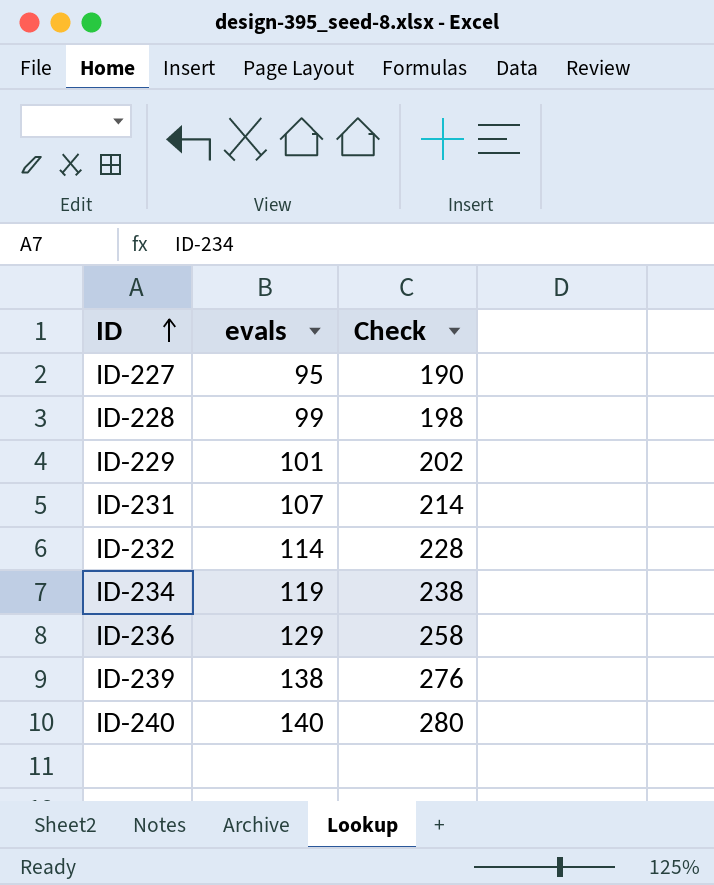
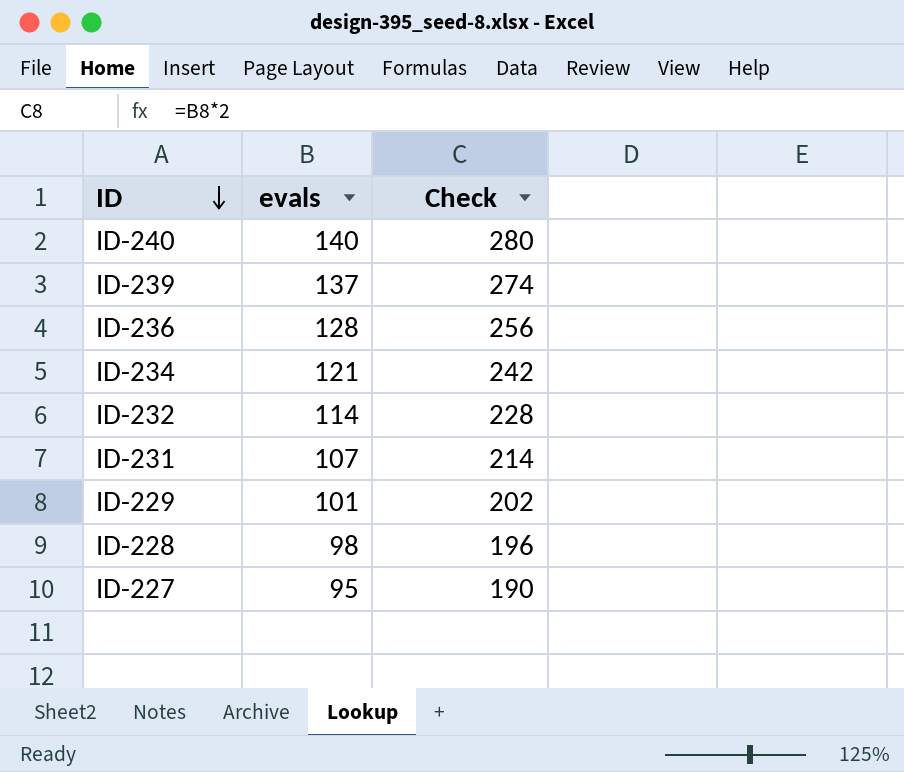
row order: ID ascending -> ID descending
ID-239 | evals: 138 -> 137
ID-239 | Check: 276 -> 274
ID-236 | evals: 129 -> 128
ID-236 | Check: 258 -> 256
ID-234 | evals: 119 -> 121
ID-234 | Check: 238 -> 242
ID-228 | evals: 99 -> 98
ID-228 | Check: 198 -> 196

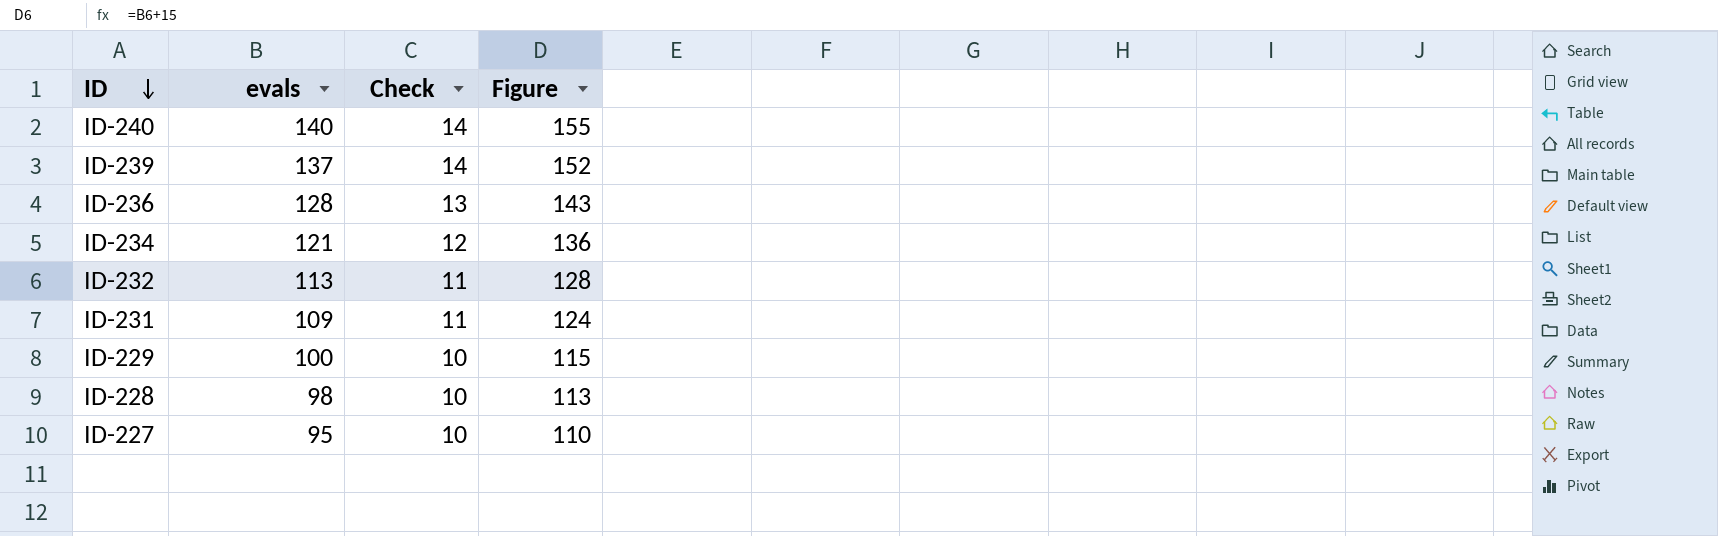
column Check | formula: [evals] * 2 -> [evals] * 0.1
column Figure | formula: none -> [evals] + 15
ID-232 | evals: 114 -> 113
ID-231 | evals: 107 -> 109
ID-229 | evals: 101 -> 100

